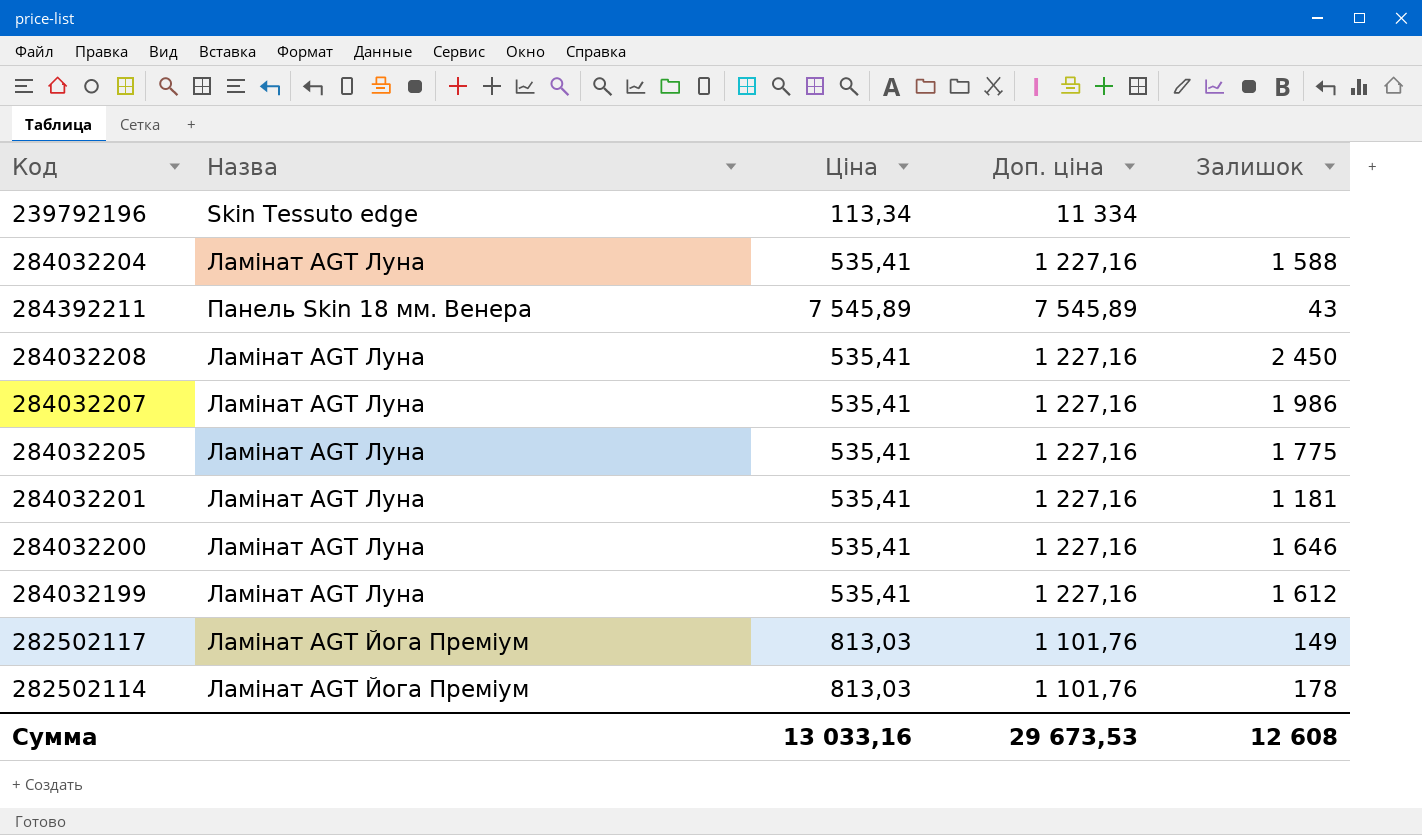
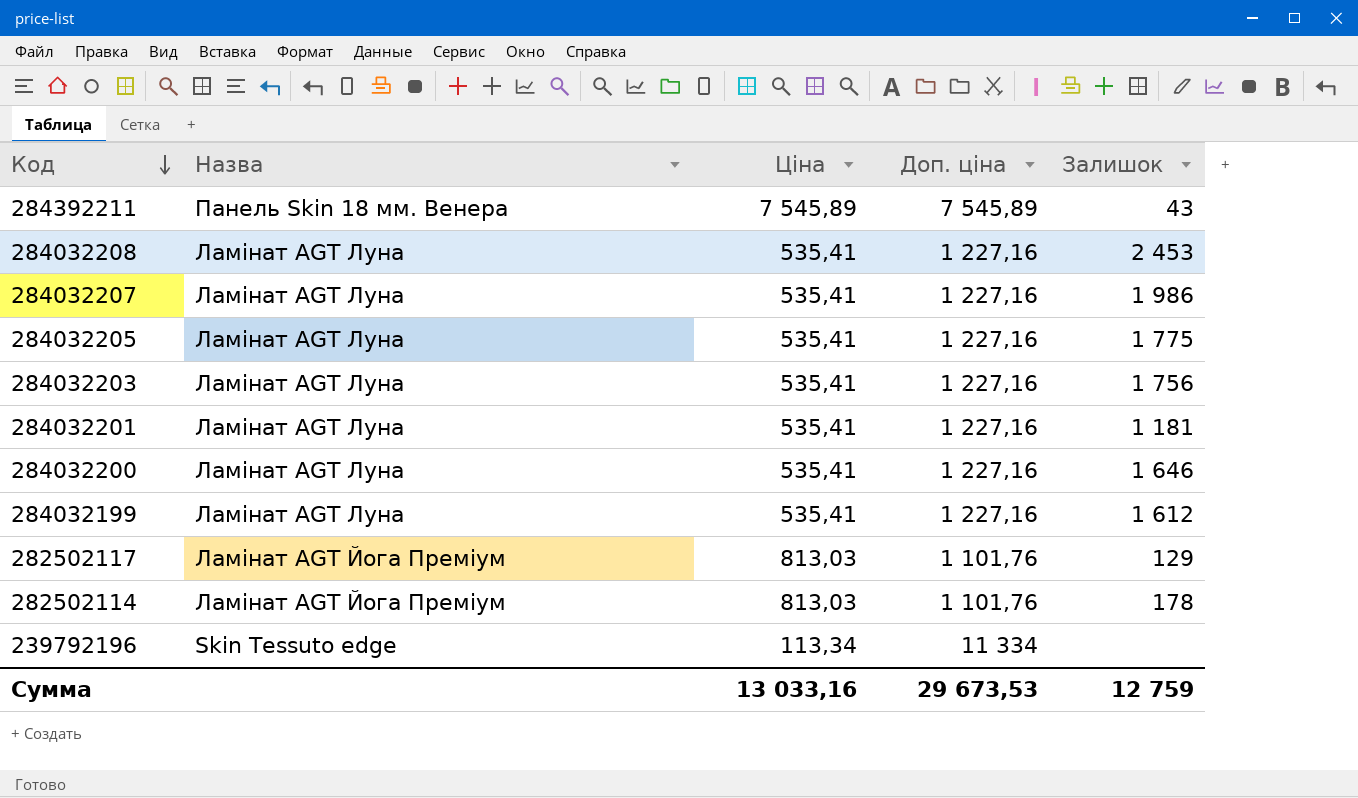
row order: none -> Код descending
row 284032204: Ламінат AGT Луна | 535,41 | 1 227,16 | 1 588 -> none
284032208 | Залишок: 2 450 -> 2 453
row 284032203: none -> Ламінат AGT Луна | 535,41 | 1 227,16 | 1 756
282502117 | Залишок: 149 -> 129
Сумма | Залишок: 12 608 -> 12 759

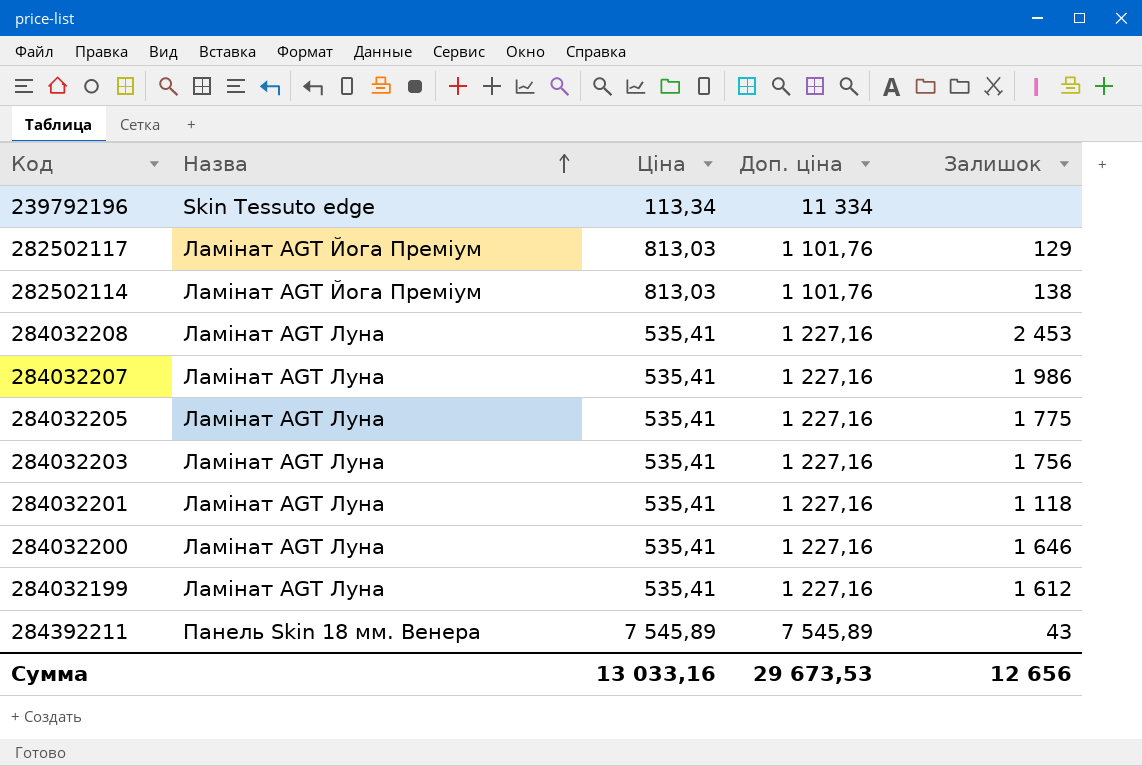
row order: Код descending -> Назва ascending
282502114 | Залишок: 178 -> 138
284032201 | Залишок: 1 181 -> 1 118
Сумма | Залишок: 12 759 -> 12 656

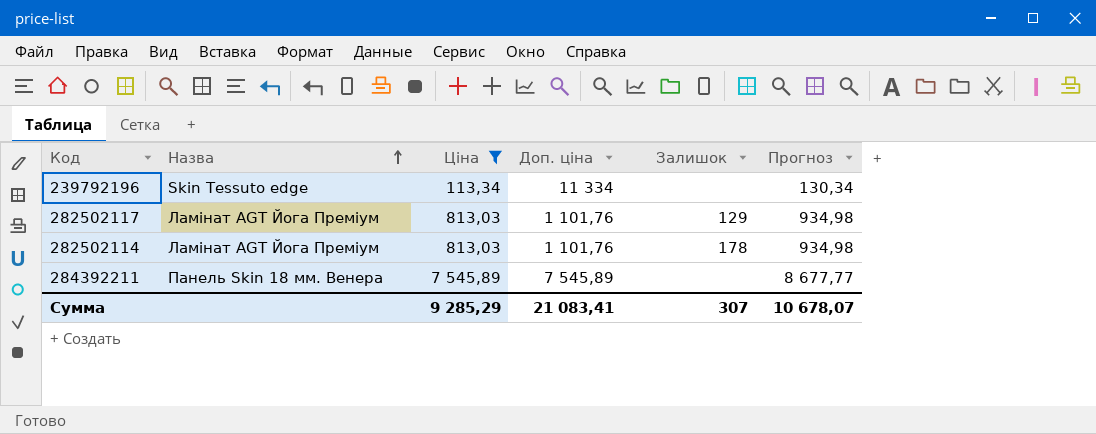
filter: none -> Ціна != 535,41
column Прогноз | formula: none -> [Ціна] * 1,15
282502114 | Залишок: 138 -> 178
284392211 | Залишок: 43 -> none
Сумма | Ціна: 13 033,16 -> 9 285,29
Сумма | Доп. ціна: 29 673,53 -> 21 083,41
Сумма | Залишок: 12 656 -> 307

